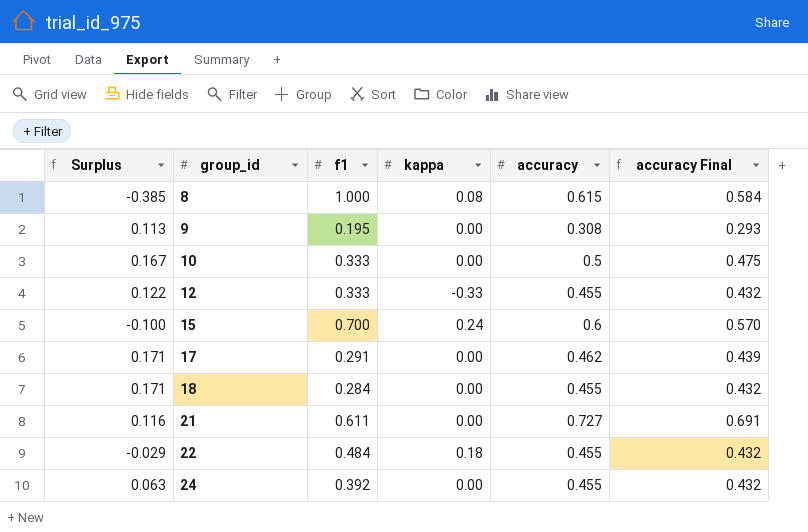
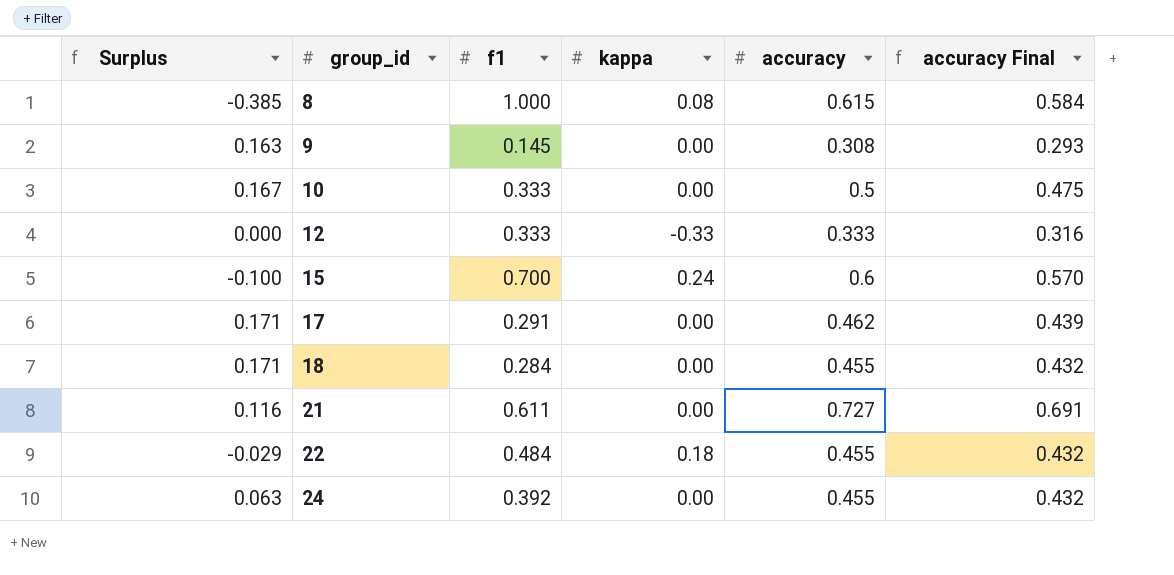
9 | Surplus: 0.113 -> 0.163
9 | f1: 0.195 -> 0.145
12 | Surplus: 0.122 -> 0.000
12 | accuracy: 0.455 -> 0.333
12 | accuracy Final: 0.432 -> 0.316

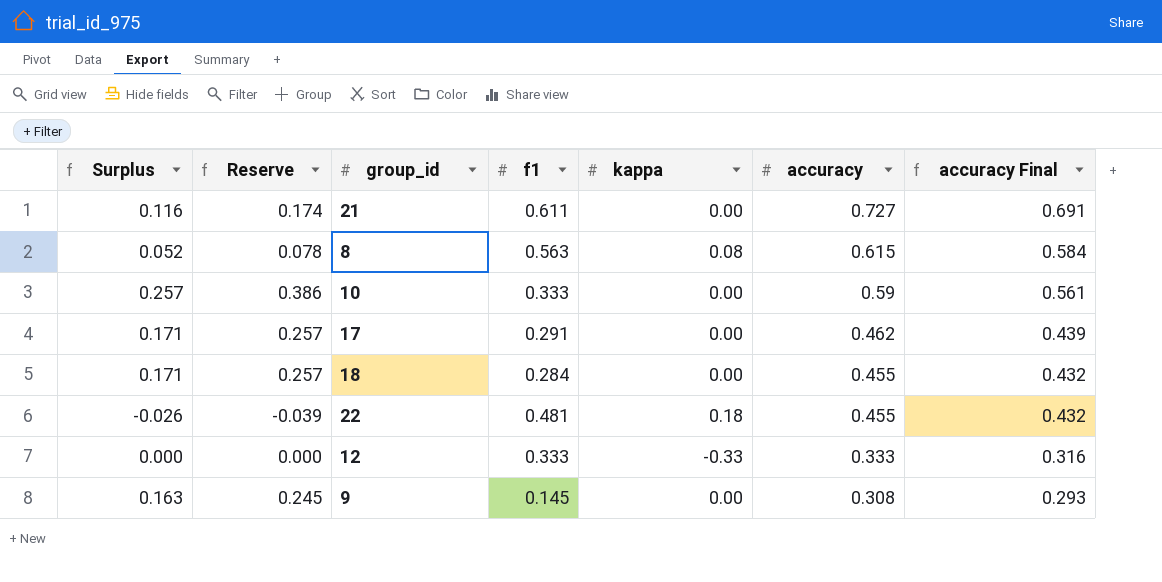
row order: group_id ascending -> accuracy descending
column Reserve | formula: none -> [Surplus] * 1.5
row 15: -0.100 | 0.700 | 0.24 | 0.6 | 0.570 -> none
row 24: 0.063 | 0.392 | 0.00 | 0.455 | 0.432 -> none
8 | Surplus: -0.385 -> 0.052
8 | f1: 1.000 -> 0.563
10 | Surplus: 0.167 -> 0.257
10 | accuracy: 0.5 -> 0.59
10 | accuracy Final: 0.475 -> 0.561
22 | Surplus: -0.029 -> -0.026
22 | f1: 0.484 -> 0.481

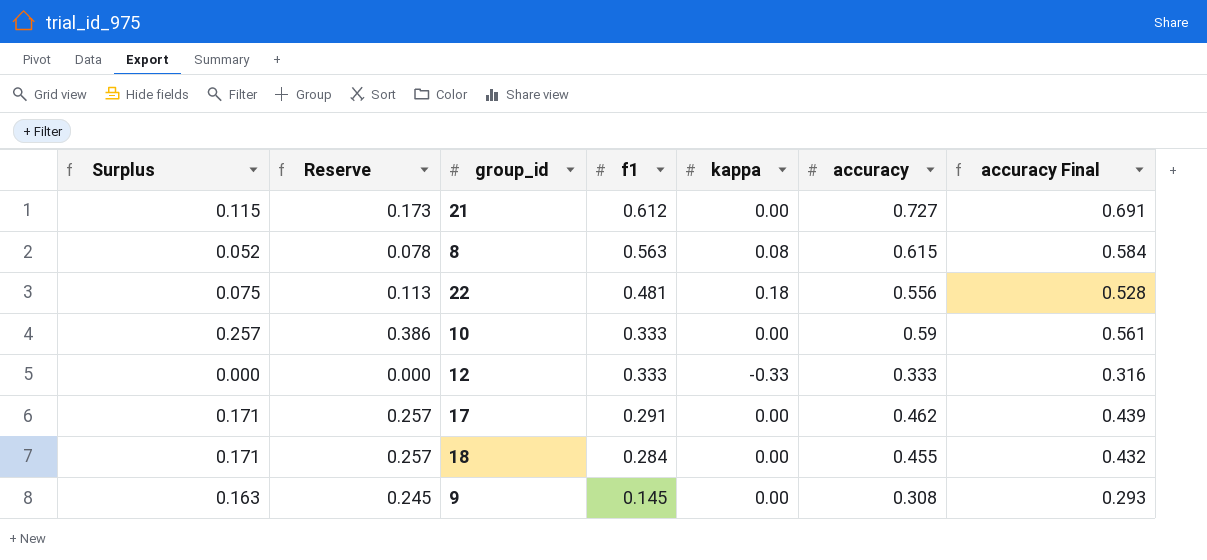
row order: accuracy descending -> f1 descending
21 | Surplus: 0.116 -> 0.115
21 | Reserve: 0.174 -> 0.173
21 | f1: 0.611 -> 0.612
22 | Surplus: -0.026 -> 0.075
22 | Reserve: -0.039 -> 0.113
22 | accuracy: 0.455 -> 0.556
22 | accuracy Final: 0.432 -> 0.528

